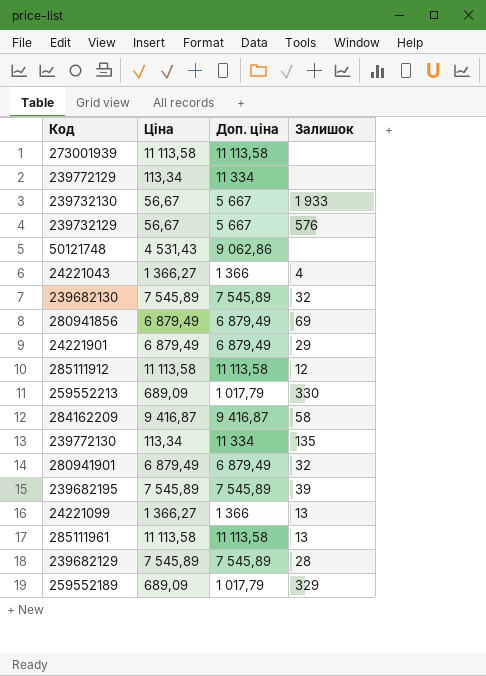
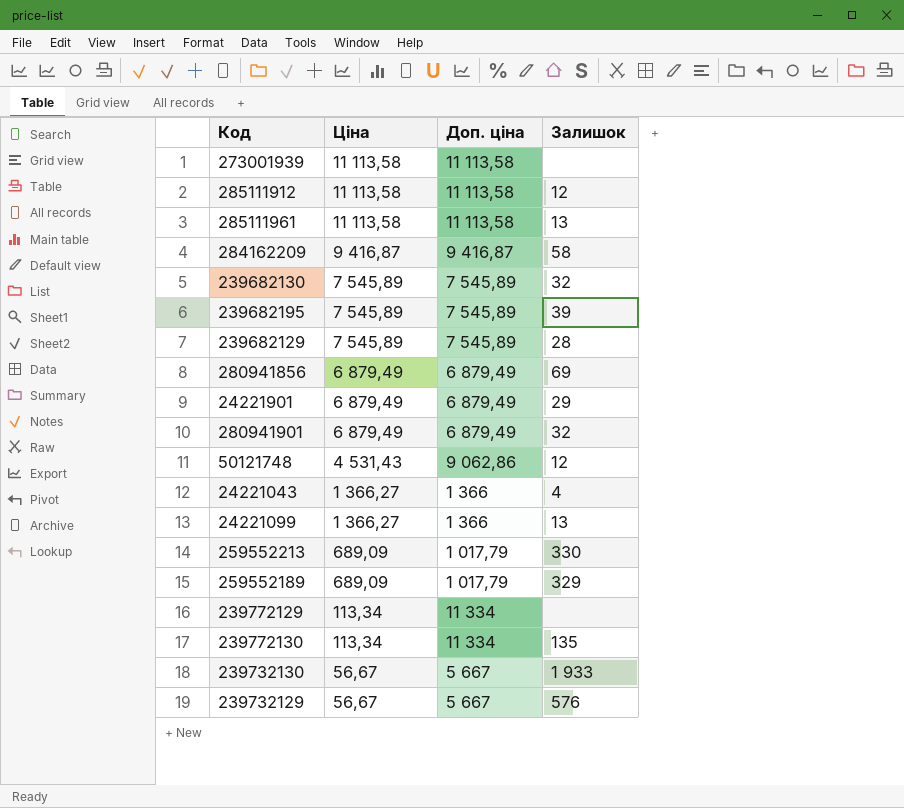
row order: none -> Ціна descending
50121748 | Залишок: none -> 12

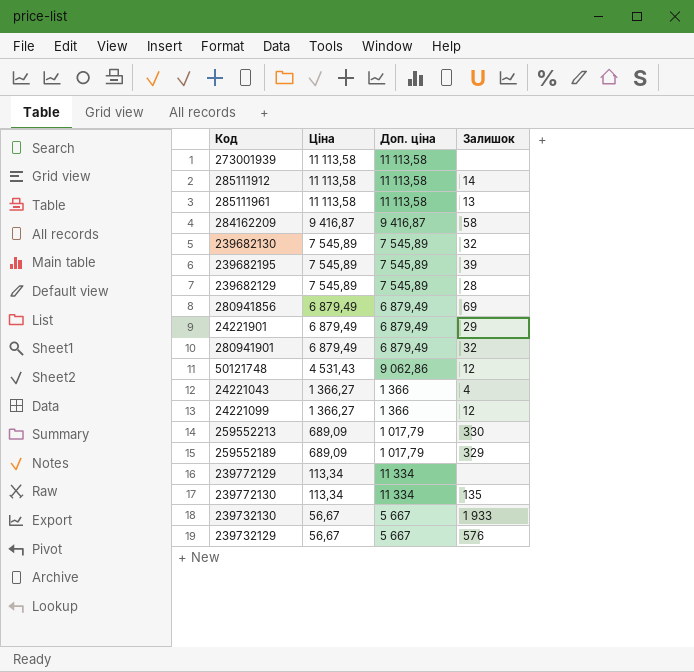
285111912 | Залишок: 12 -> 14
24221099 | Залишок: 13 -> 12

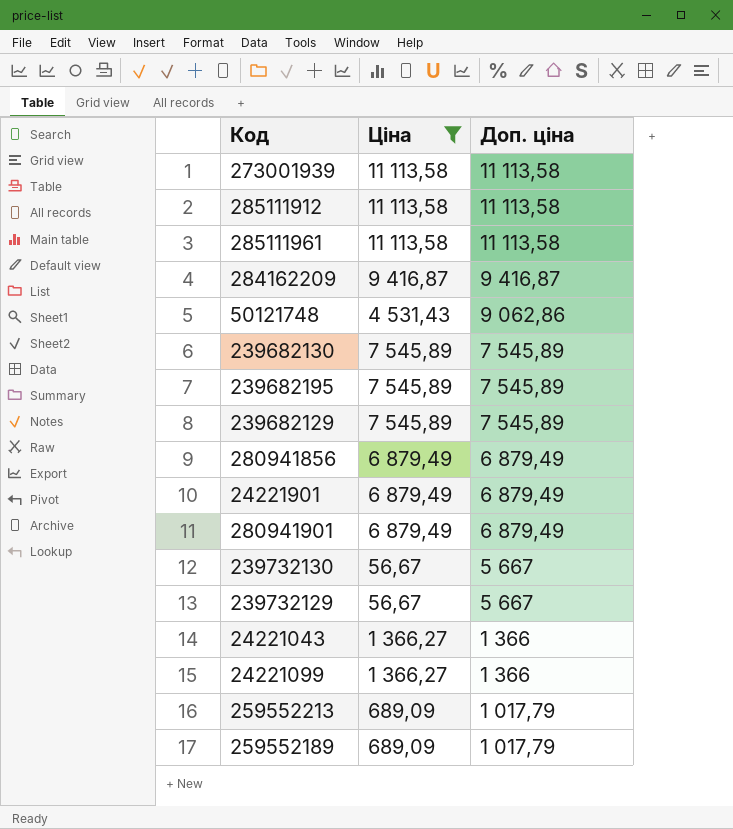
filter: none -> Ціна != 113,34
row order: Ціна descending -> Доп. ціна descending
column Залишок | position: 4 -> none

